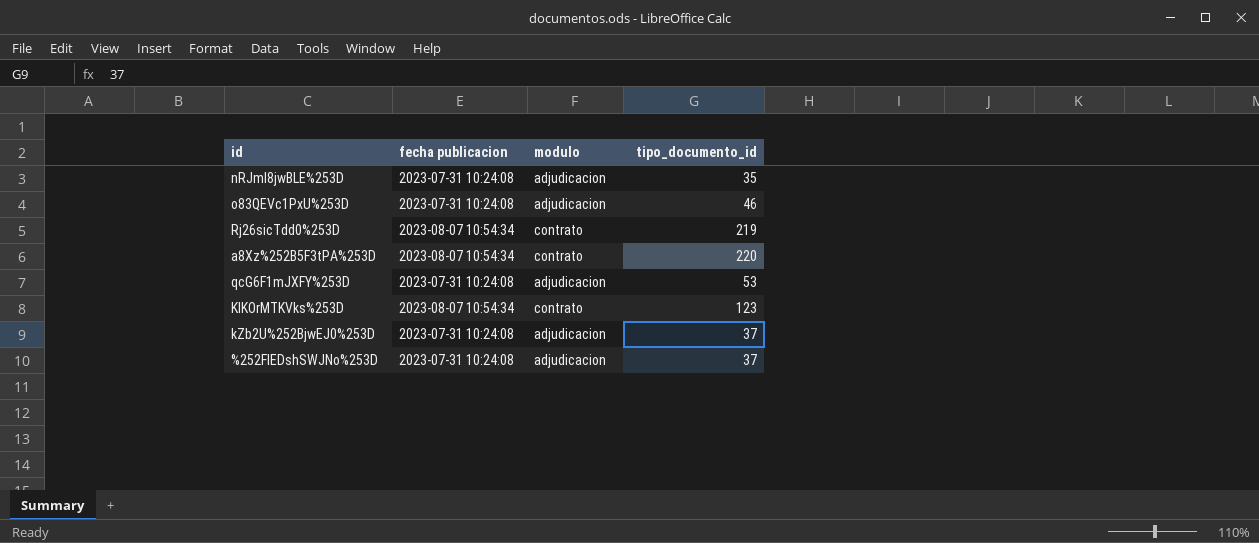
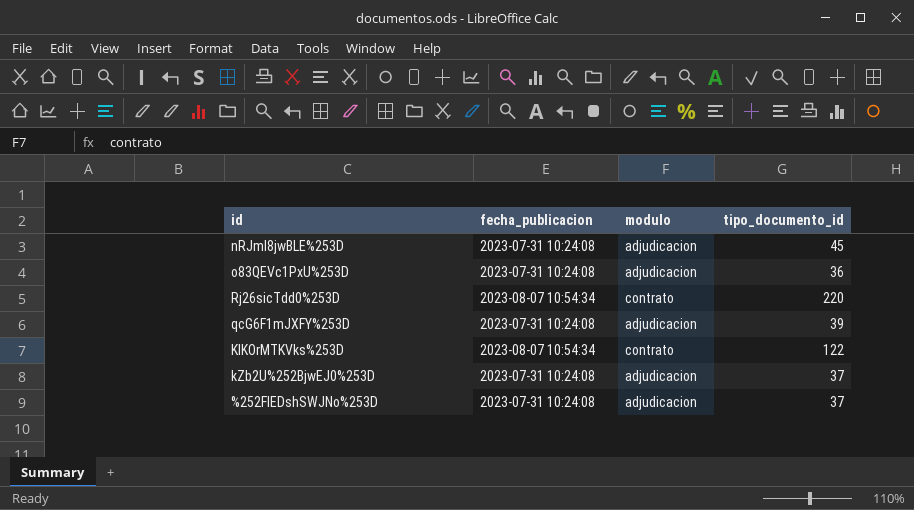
column name: fecha publicacion -> fecha_publicacion
row a8Xz%252B5F3tPA%253D: 2023-08-07 10:54:34 | contrato | 220 -> none
nRJml8jwBLE%253D | tipo_documento_id: 35 -> 45
o83QEVc1PxU%253D | tipo_documento_id: 46 -> 36
Rj26sicTdd0%253D | tipo_documento_id: 219 -> 220
qcG6F1mJXFY%253D | tipo_documento_id: 53 -> 39
KIKOrMTKVks%253D | tipo_documento_id: 123 -> 122

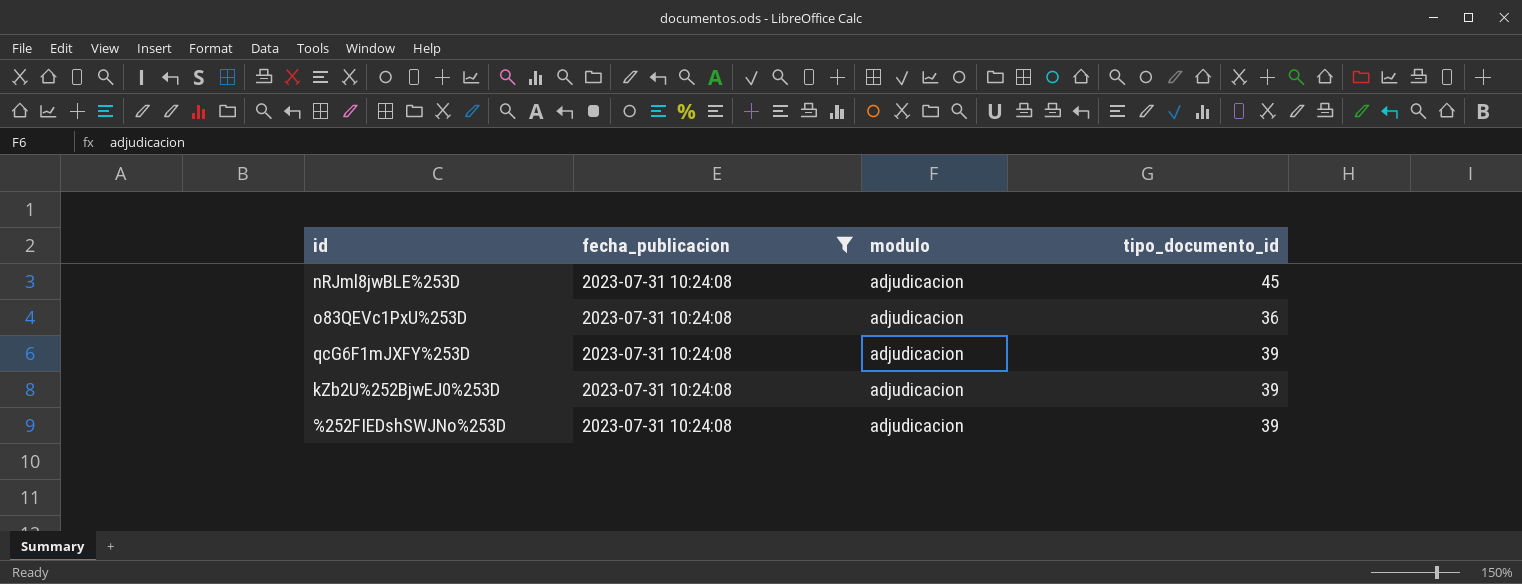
filter: none -> fecha_publicacion = 2023-07-31 10:24:08
kZb2U%252BjwEJ0%253D | tipo_documento_id: 37 -> 39
%252FIEDshSWJNo%253D | tipo_documento_id: 37 -> 39

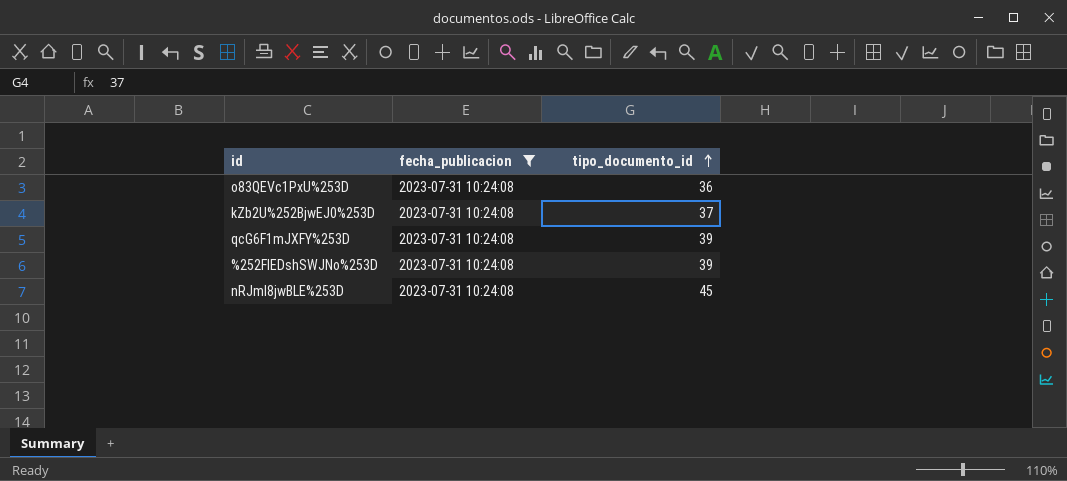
row order: none -> tipo_documento_id ascending
column modulo | position: 3 -> none
kZb2U%252BjwEJ0%253D | tipo_documento_id: 39 -> 37

